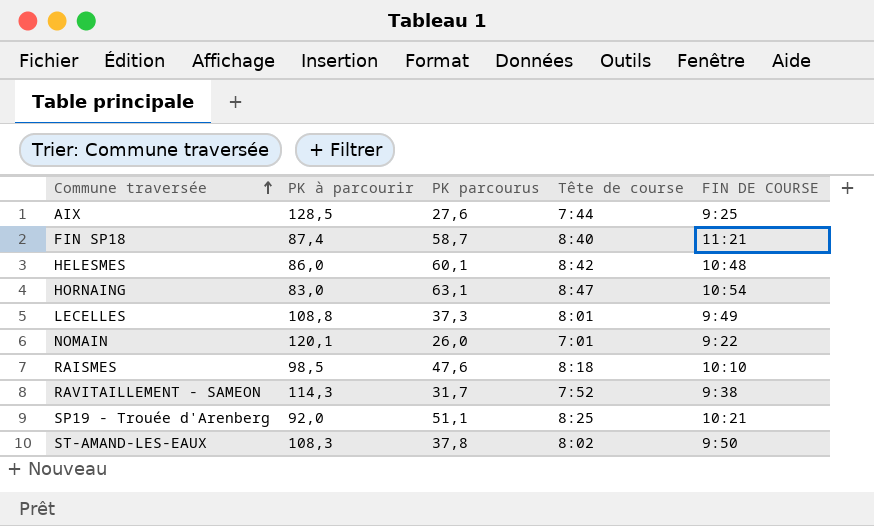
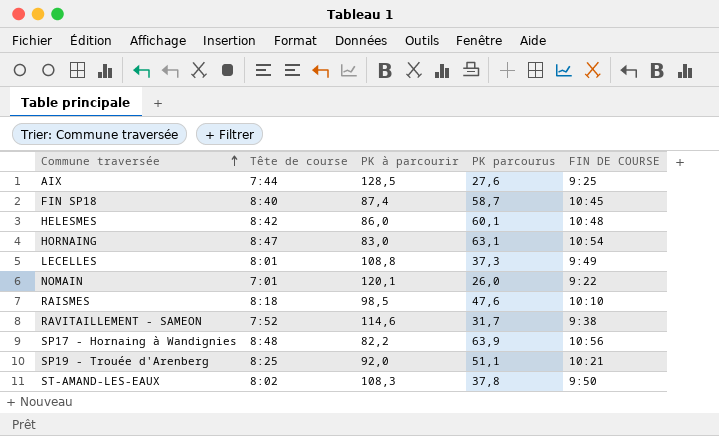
column Tête de course | position: 4 -> 2
FIN SP18 | FIN DE COURSE: 11:21 -> 10:45
RAVITAILLEMENT - SAMEON | PK à parcourir: 114,3 -> 114,6
row SP17 - Hornaing à Wandignies: none -> 8:48 | 82,2 | 63,9 | 10:56

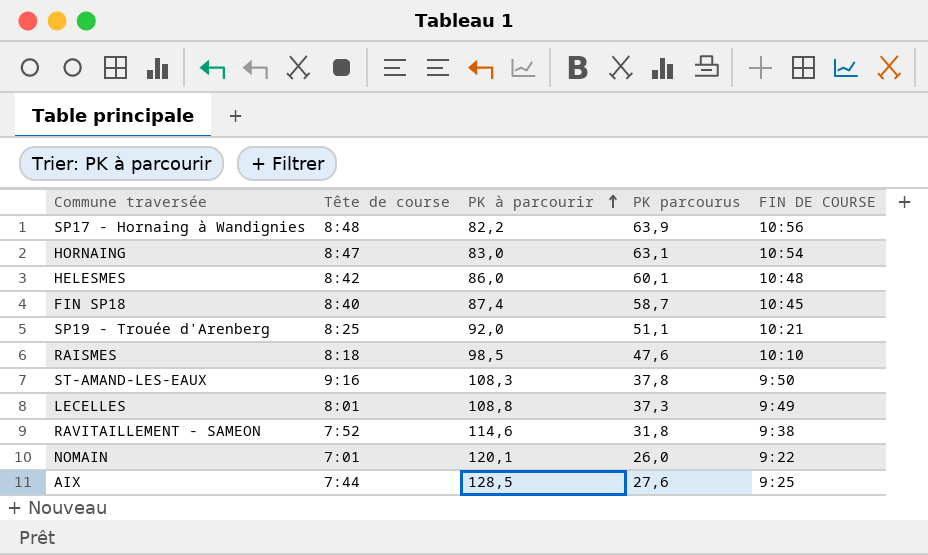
row order: Commune traversée ascending -> PK à parcourir ascending
ST-AMAND-LES-EAUX | Tête de course: 8:02 -> 9:16
RAVITAILLEMENT - SAMEON | PK parcourus: 31,7 -> 31,8

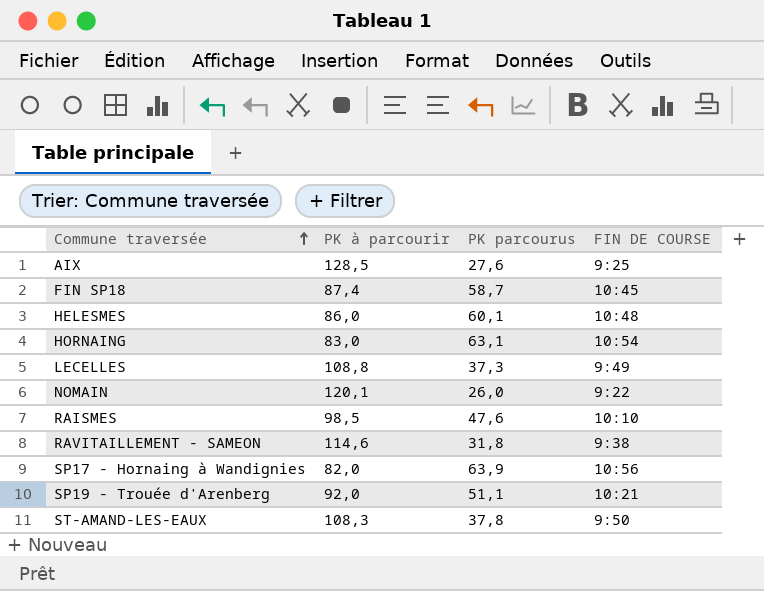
row order: PK à parcourir ascending -> Commune traversée ascending
column Tête de course | position: 2 -> none
SP17 - Hornaing à Wandignies | PK à parcourir: 82,2 -> 82,0

